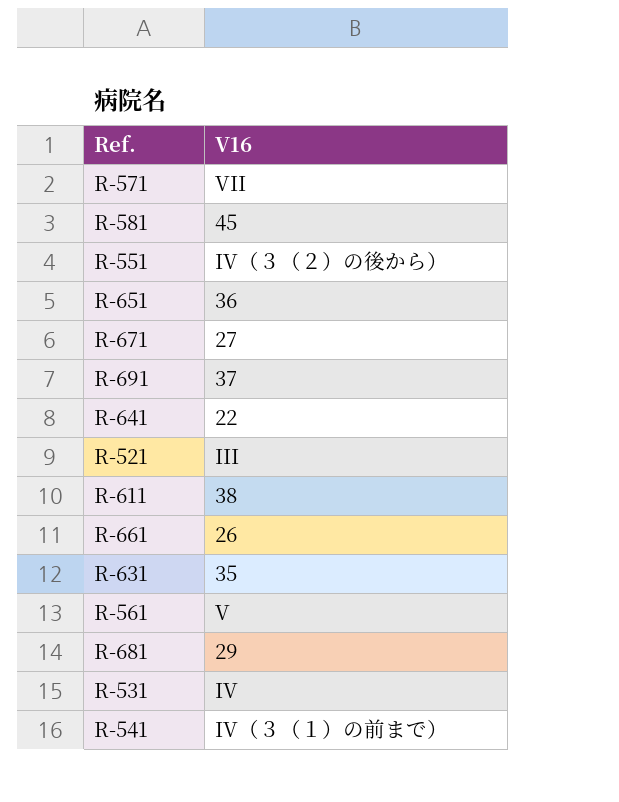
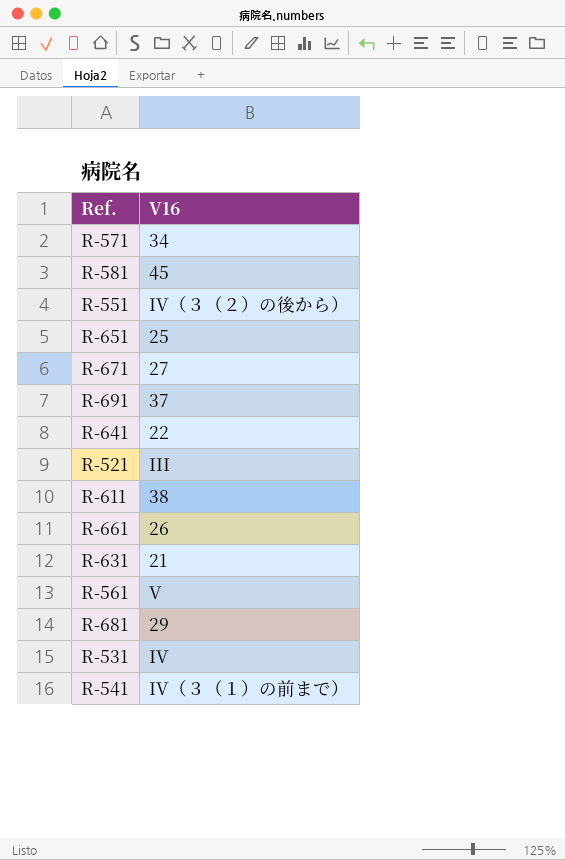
R-571 | V16: VII -> 34
R-651 | V16: 36 -> 25
R-631 | V16: 35 -> 21

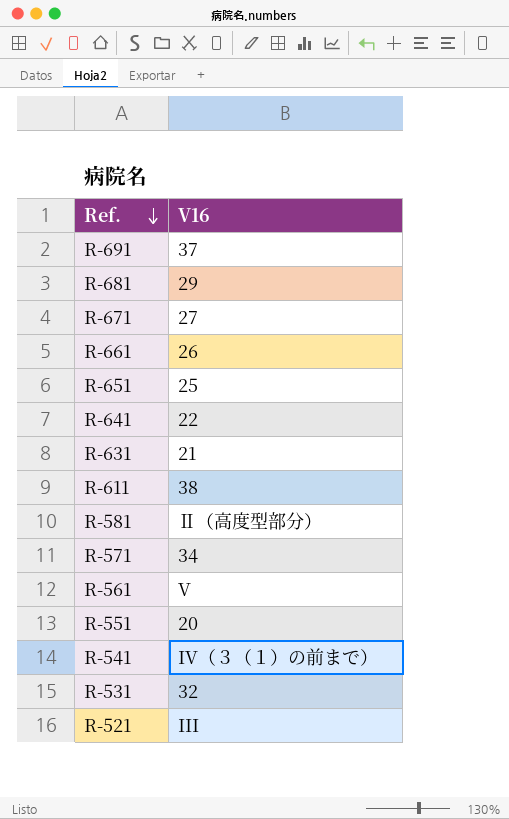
row order: none -> Ref. descending
R-581 | V16: 45 -> Ⅱ（高度型部分）
R-551 | V16: IV（３（２）の後から） -> 20
R-531 | V16: IV -> 32

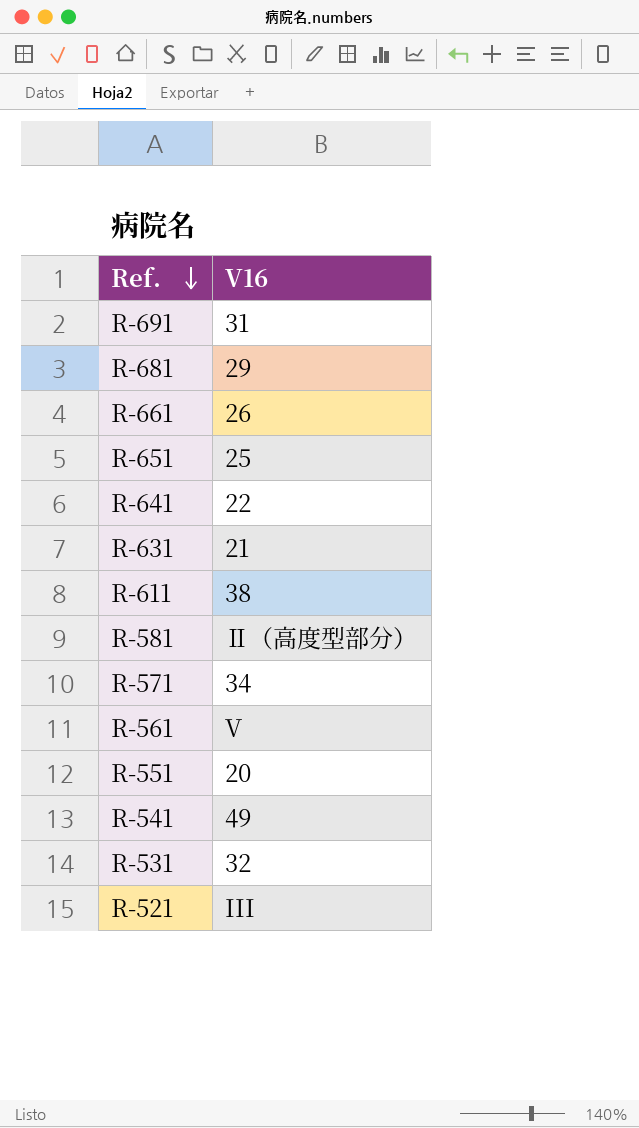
row R-671: 27 -> none
R-691 | V16: 37 -> 31
R-541 | V16: IV（３（１）の前まで） -> 49

